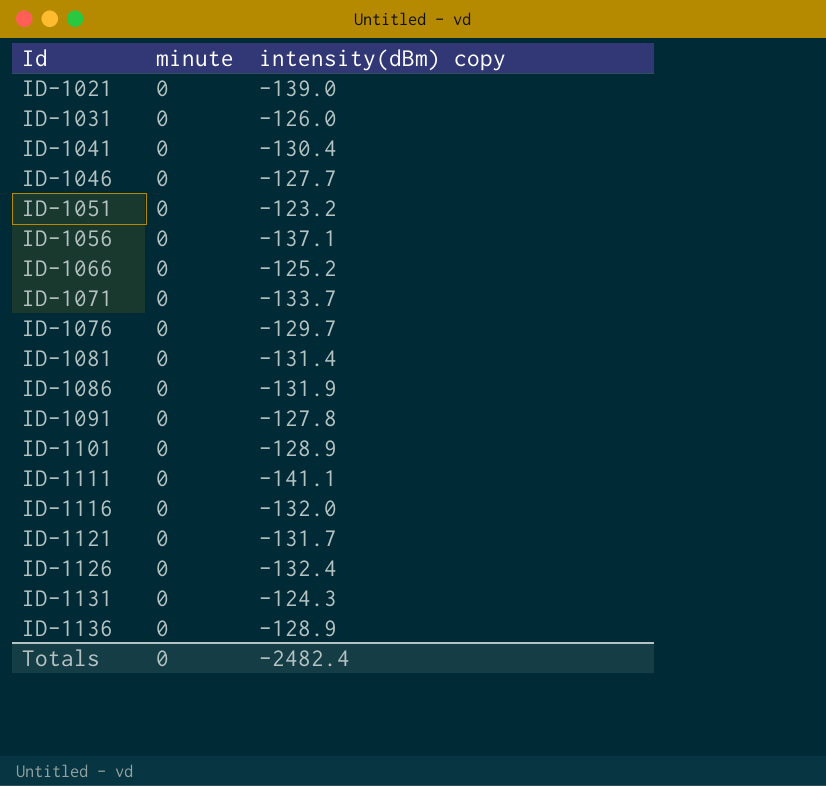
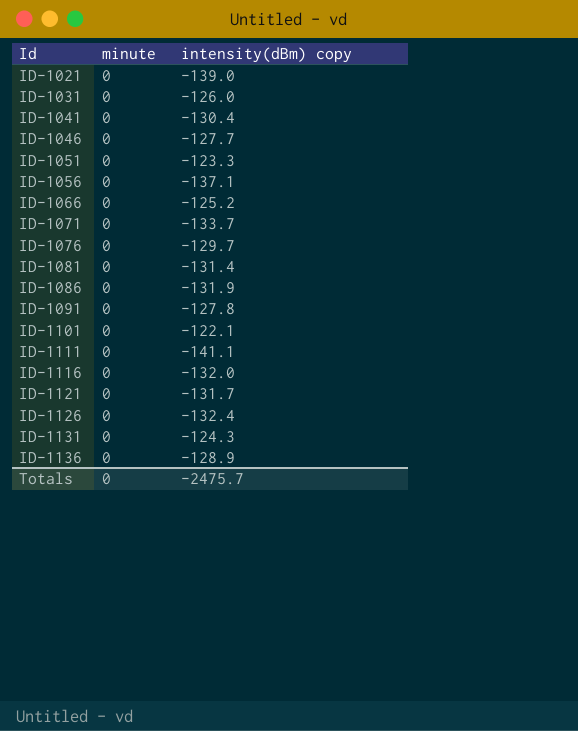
ID-1051 | intensity(dBm) copy: -123.2 -> -123.3
ID-1101 | intensity(dBm) copy: -128.9 -> -122.1
Totals | intensity(dBm) copy: -2482.4 -> -2475.7

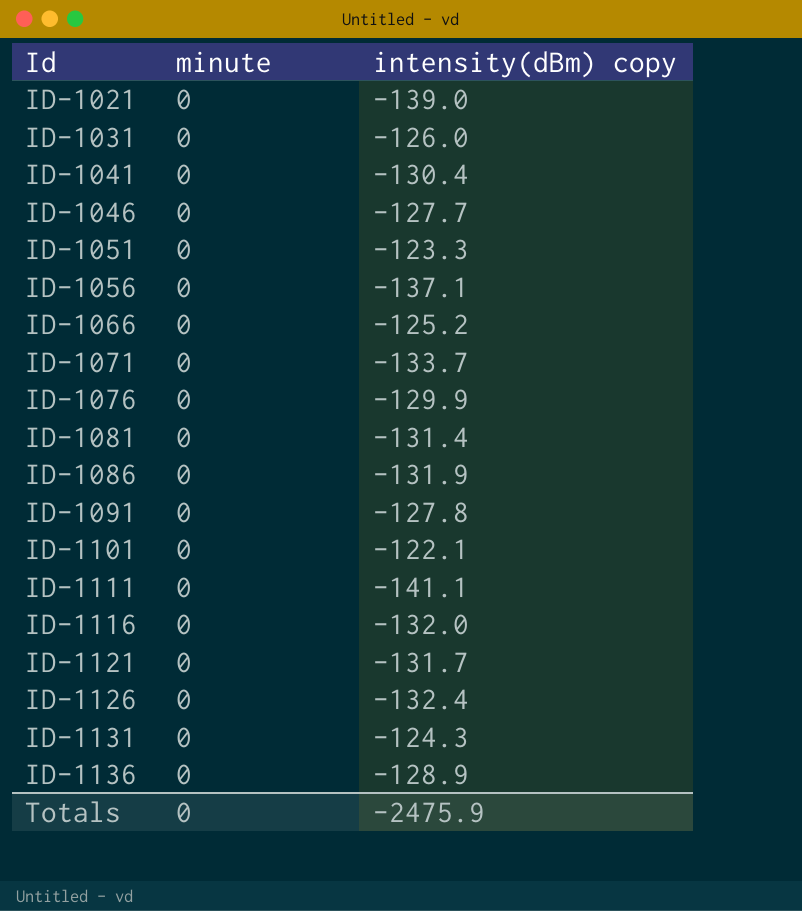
ID-1076 | intensity(dBm) copy: -129.7 -> -129.9
Totals | intensity(dBm) copy: -2475.7 -> -2475.9

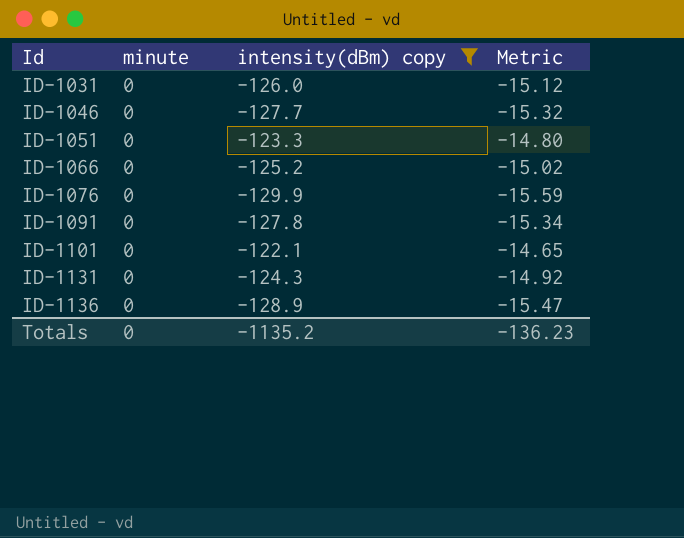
filter: none -> intensity(dBm) copy >= -129.9
column Metric | formula: none -> [intensity(dBm) copy] * 0.12
Totals | intensity(dBm) copy: -2475.9 -> -1135.2

